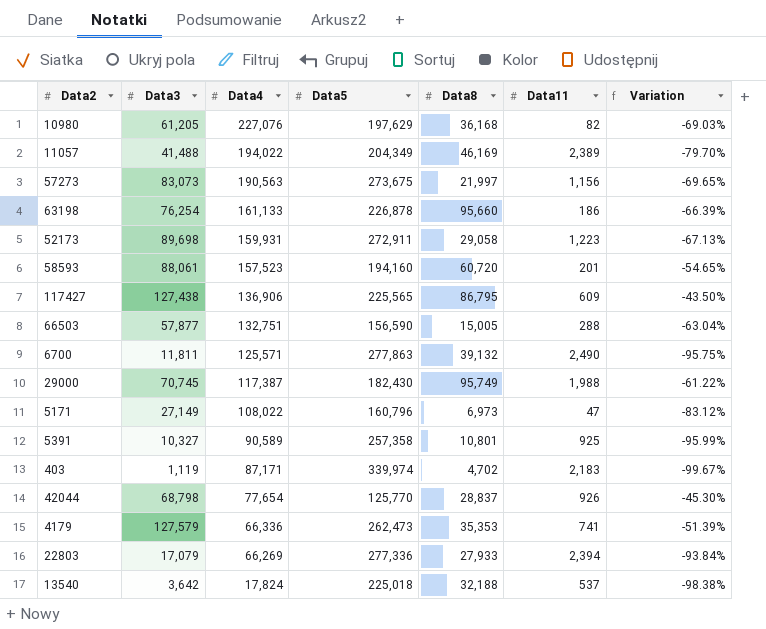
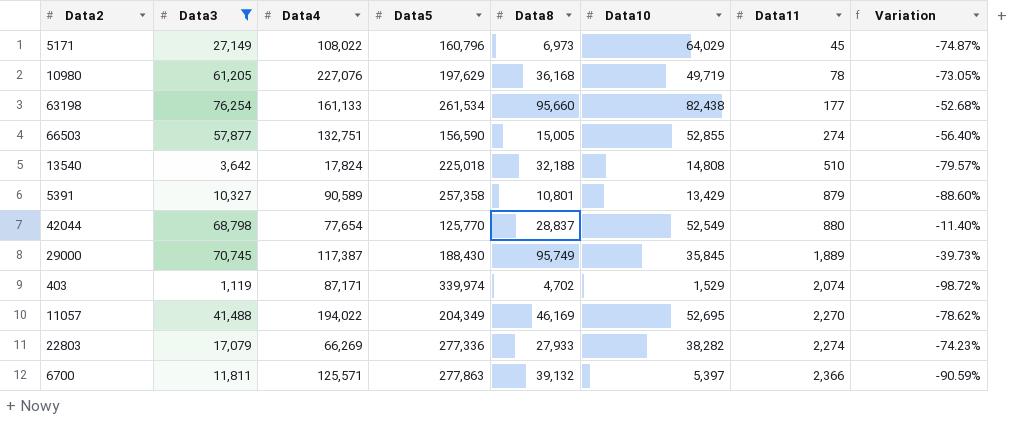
filter: none -> Data3 <= 76,254
row order: Data4 descending -> Data11 ascending
column Data10 | position: none -> 6
column Variation | formula: ([Data3] - [Data5]) / [Data5] -> ([Data3] - [Data4]) / [Data4]
5171 | Data11: 47 -> 45
10980 | Data11: 82 -> 78
63198 | Data5: 226,878 -> 261,534
63198 | Data11: 186 -> 177
66503 | Data11: 288 -> 274
13540 | Data11: 537 -> 510
5391 | Data11: 925 -> 879
42044 | Data11: 926 -> 880
29000 | Data5: 182,430 -> 188,430
29000 | Data11: 1,988 -> 1,889
403 | Data11: 2,183 -> 2,074
11057 | Data11: 2,389 -> 2,270
22803 | Data11: 2,394 -> 2,274
6700 | Data11: 2,490 -> 2,366

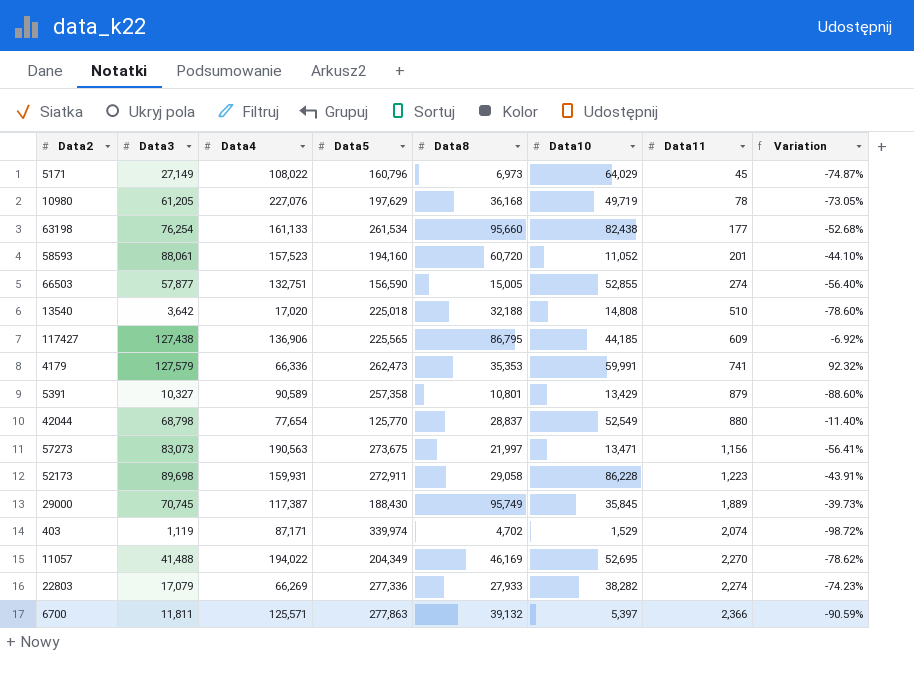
filter: Data3 <= 76,254 -> none
13540 | Data4: 17,824 -> 17,020
13540 | Variation: -79.57% -> -78.60%

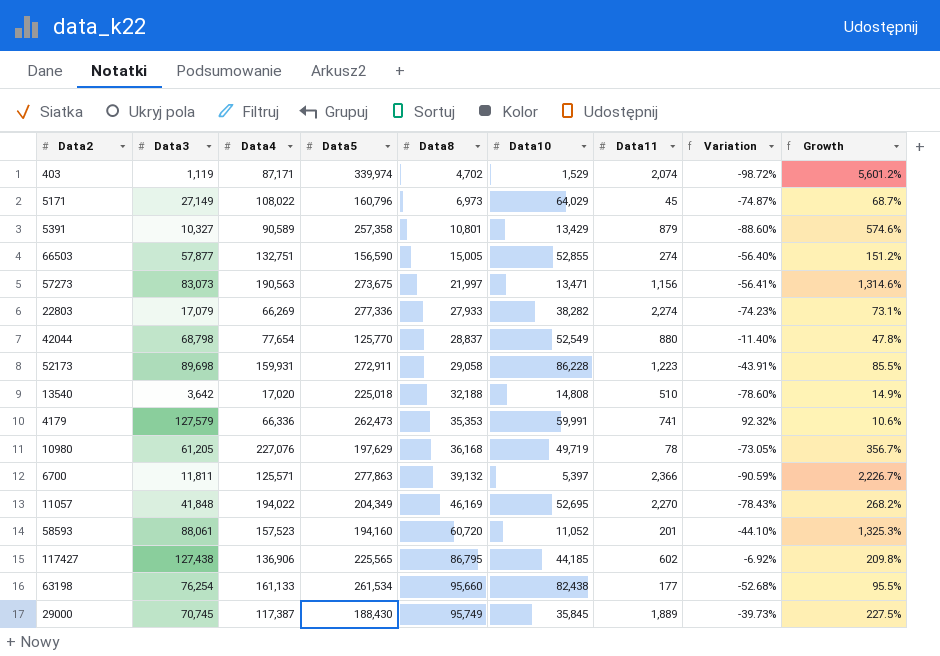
row order: Data11 ascending -> Data8 ascending
column Growth | formula: none -> ([Data4] - [Data10]) / [Data10]
11057 | Data3: 41,488 -> 41,848
11057 | Variation: -78.62% -> -78.43%
117427 | Data11: 609 -> 602

